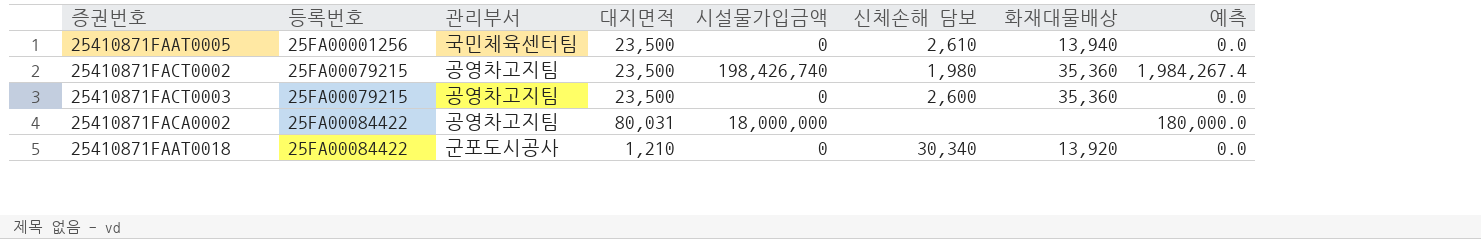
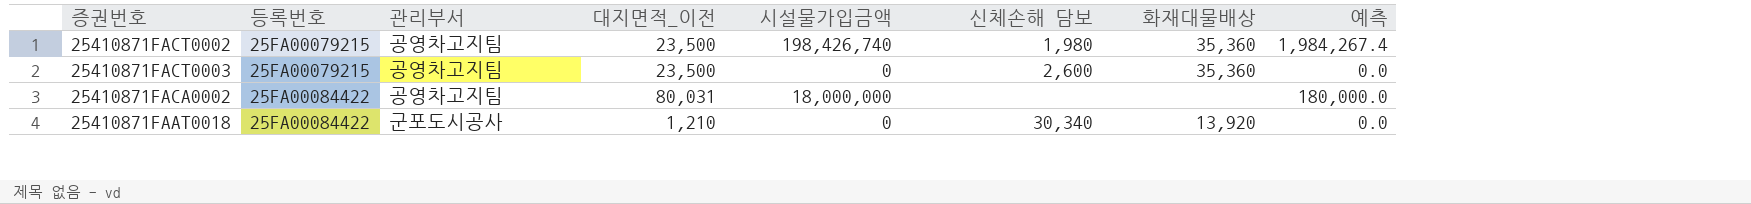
column name: 대지면적 -> 대지면적_이전
row 25410871FAAT0005: 25FA00001256 | 국민체육센터팀 | 23,500 | 0 | 2,610 | 13,940 | 0.0 -> none

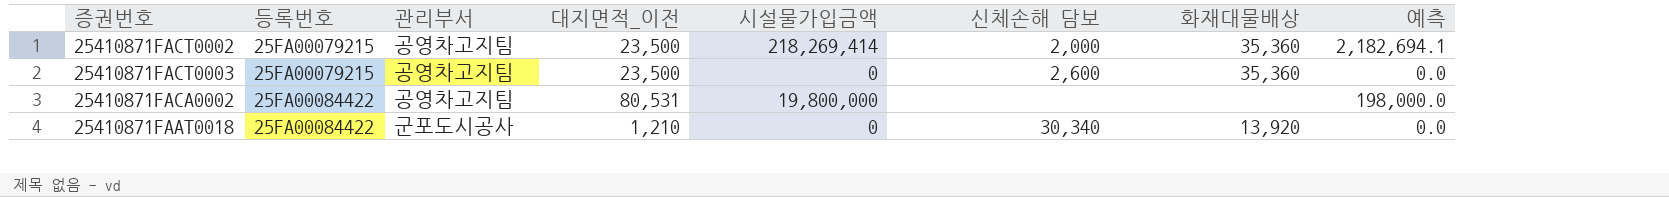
25410871FACT0002 | 시설물가입금액: 198,426,740 -> 218,269,414
25410871FACT0002 | 신체손해 담보: 1,980 -> 2,000
25410871FACT0002 | 예측: 1,984,267.4 -> 2,182,694.1
25410871FACA0002 | 대지면적_이전: 80,031 -> 80,531
25410871FACA0002 | 시설물가입금액: 18,000,000 -> 19,800,000
25410871FACA0002 | 예측: 180,000.0 -> 198,000.0

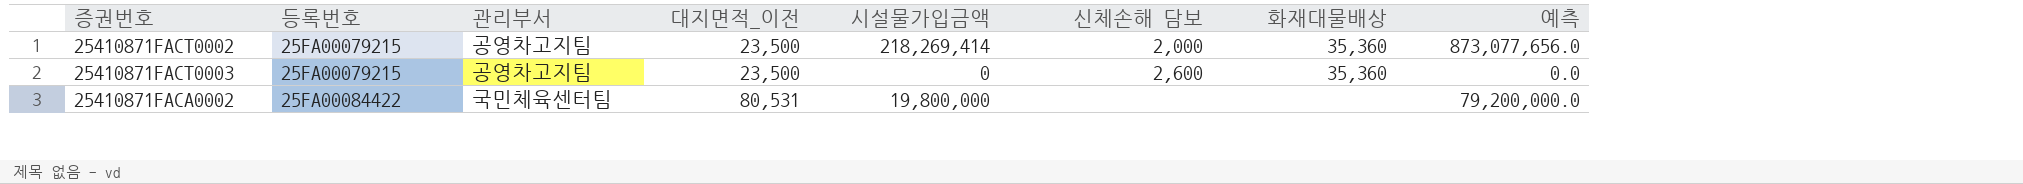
column 예측 | formula: [시설물가입금액] * 0.01 -> [시설물가입금액] * 4
row 25410871FAAT0018: 25FA00084422 | 군포도시공사 | 1,210 | 0 | 30,340 | 13,920 | 0.0 -> none
25410871FACA0002 | 관리부서: 공영차고지팀 -> 국민체육센터팀

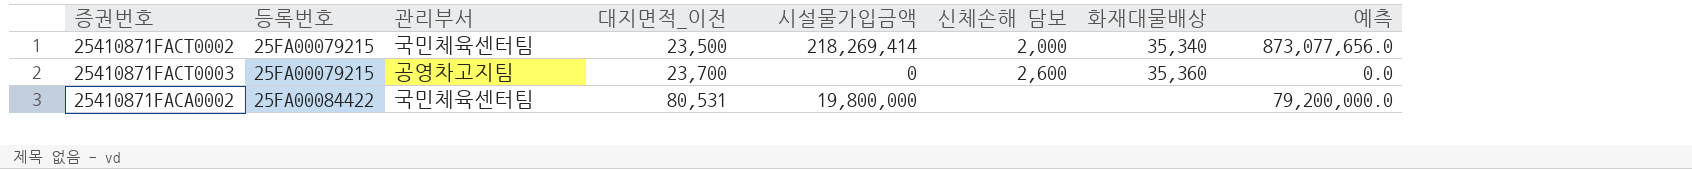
25410871FACT0002 | 관리부서: 공영차고지팀 -> 국민체육센터팀
25410871FACT0002 | 화재대물배상: 35,360 -> 35,340
25410871FACT0003 | 대지면적_이전: 23,500 -> 23,700

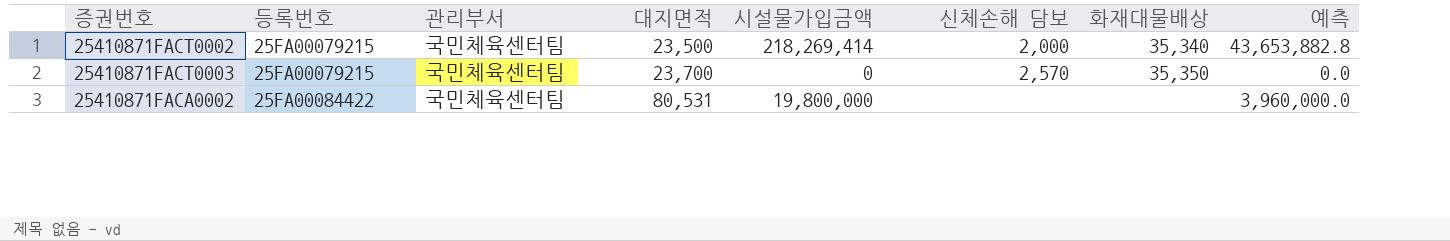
column name: 대지면적_이전 -> 대지면적
column 예측 | formula: [시설물가입금액] * 4 -> [시설물가입금액] * 0.2
25410871FACT0003 | 관리부서: 공영차고지팀 -> 국민체육센터팀
25410871FACT0003 | 신체손해 담보: 2,600 -> 2,570
25410871FACT0003 | 화재대물배상: 35,360 -> 35,350

